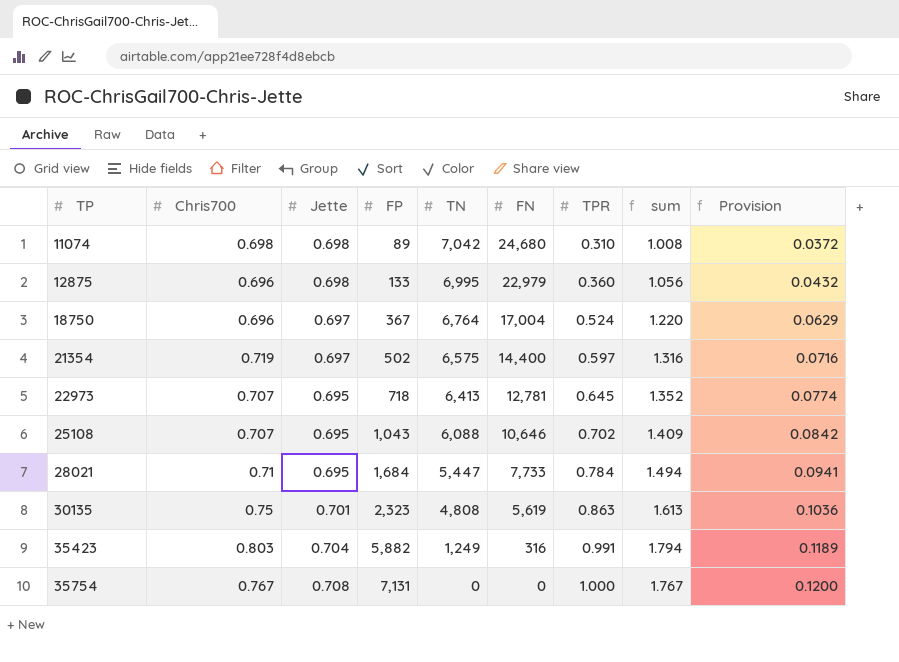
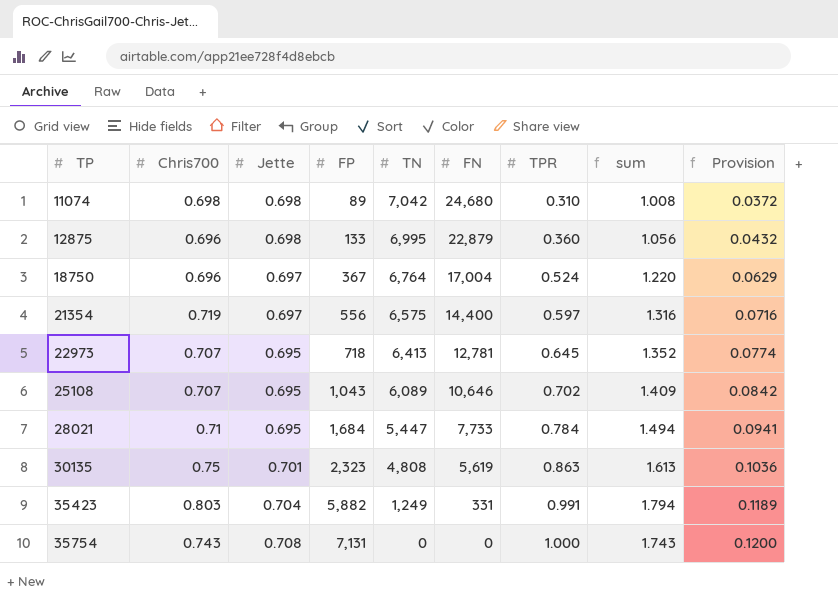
12875 | FN: 22,979 -> 22,879
21354 | FP: 502 -> 556
25108 | TN: 6,088 -> 6,089
35423 | FN: 316 -> 331
35754 | Chris700: 0.767 -> 0.743
35754 | sum: 1.767 -> 1.743

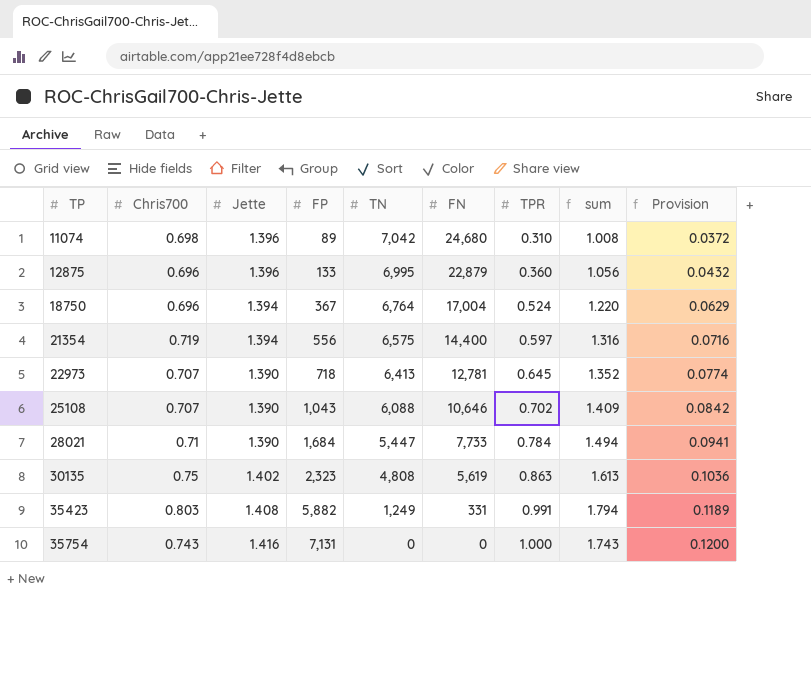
11074 | Jette: 0.698 -> 1.396
12875 | Jette: 0.698 -> 1.396
18750 | Jette: 0.697 -> 1.394
21354 | Jette: 0.697 -> 1.394
22973 | Jette: 0.695 -> 1.390
25108 | Jette: 0.695 -> 1.390
25108 | TN: 6,089 -> 6,088
28021 | Jette: 0.695 -> 1.390
30135 | Jette: 0.701 -> 1.402
35423 | Jette: 0.704 -> 1.408
35754 | Jette: 0.708 -> 1.416

